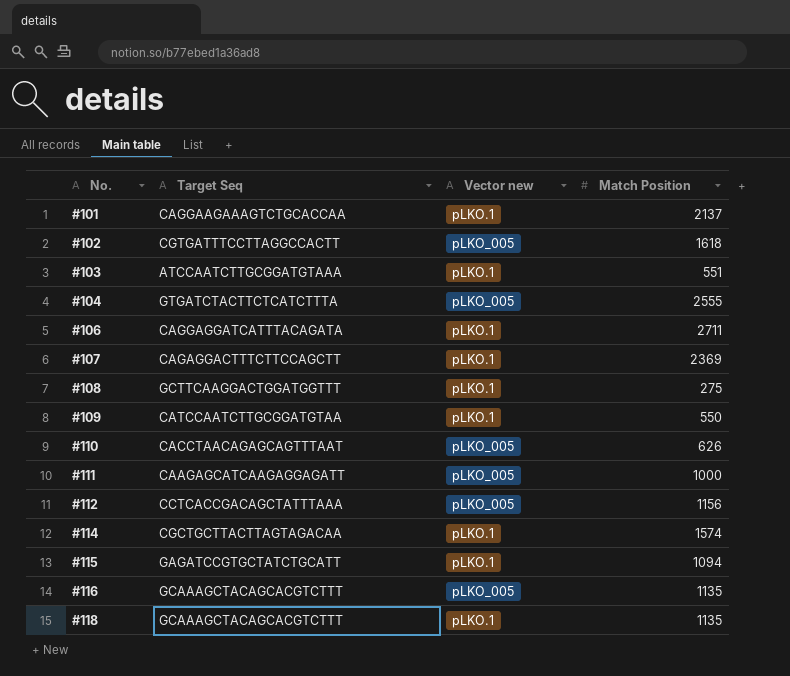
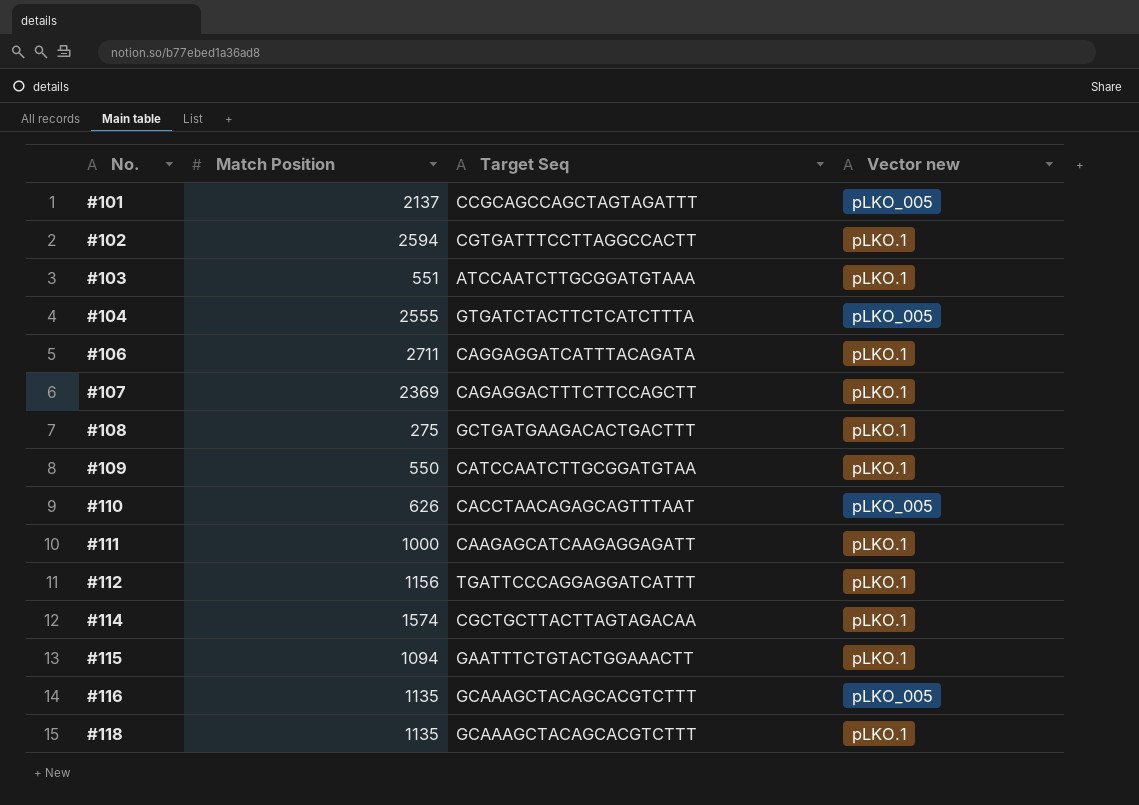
column Match Position | position: 4 -> 2
#101 | Target Seq: CAGGAAGAAAGTCTGCACCAA -> CCGCAGCCAGCTAGTAGATTT
#101 | Vector new: pLKO.1 -> pLKO_005
#102 | Match Position: 1618 -> 2594
#102 | Vector new: pLKO_005 -> pLKO.1
#108 | Target Seq: GCTTCAAGGACTGGATGGTTT -> GCTGATGAAGACACTGACTTT
#111 | Vector new: pLKO_005 -> pLKO.1
#112 | Target Seq: CCTCACCGACAGCTATTTAAA -> TGATTCCCAGGAGGATCATTT
#112 | Vector new: pLKO_005 -> pLKO.1
#115 | Target Seq: GAGATCCGTGCTATCTGCATT -> GAATTTCTGTACTGGAAACTT

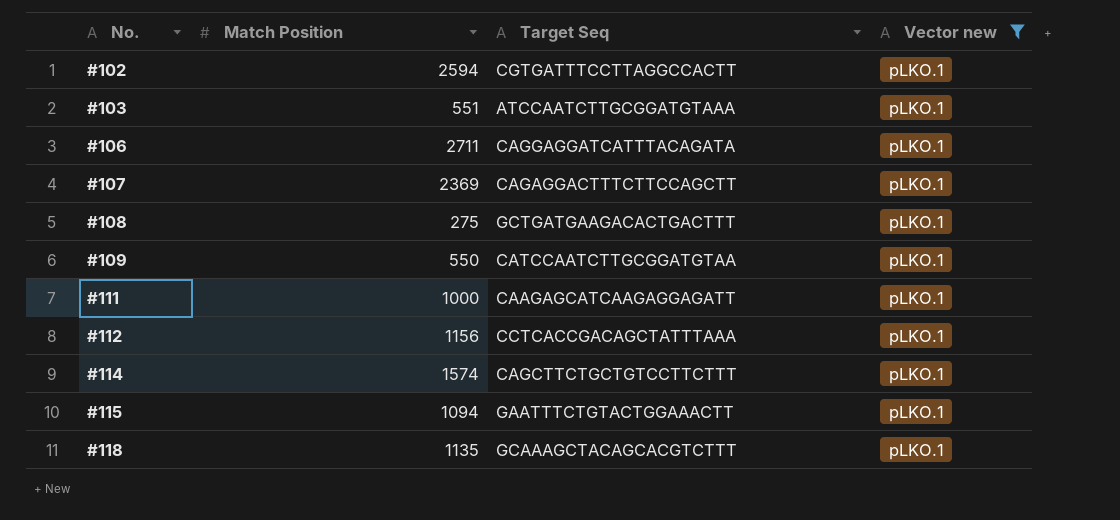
filter: none -> Vector new = pLKO.1
#112 | Target Seq: TGATTCCCAGGAGGATCATTT -> CCTCACCGACAGCTATTTAAA
#114 | Target Seq: CGCTGCTTACTTAGTAGACAA -> CAGCTTCTGCTGTCCTTCTTT

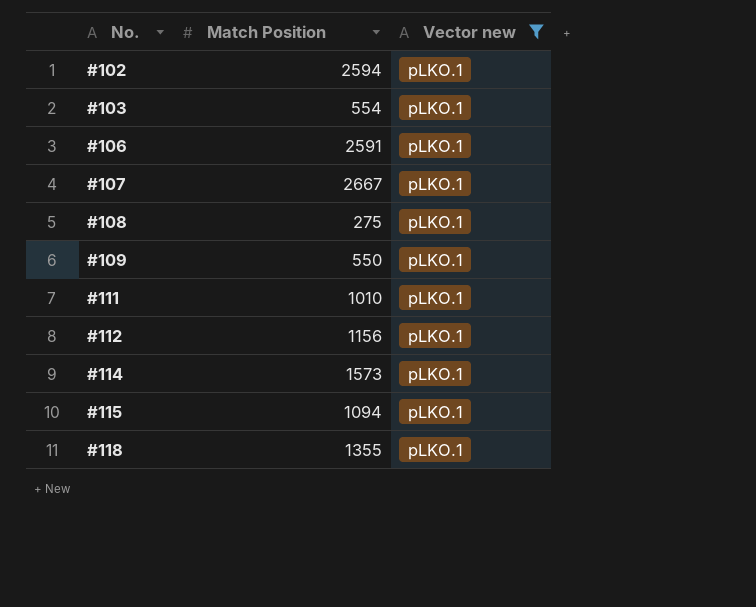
column Target Seq | position: 3 -> none
#103 | Match Position: 551 -> 554
#106 | Match Position: 2711 -> 2591
#107 | Match Position: 2369 -> 2667
#111 | Match Position: 1000 -> 1010
#114 | Match Position: 1574 -> 1573
#118 | Match Position: 1135 -> 1355

